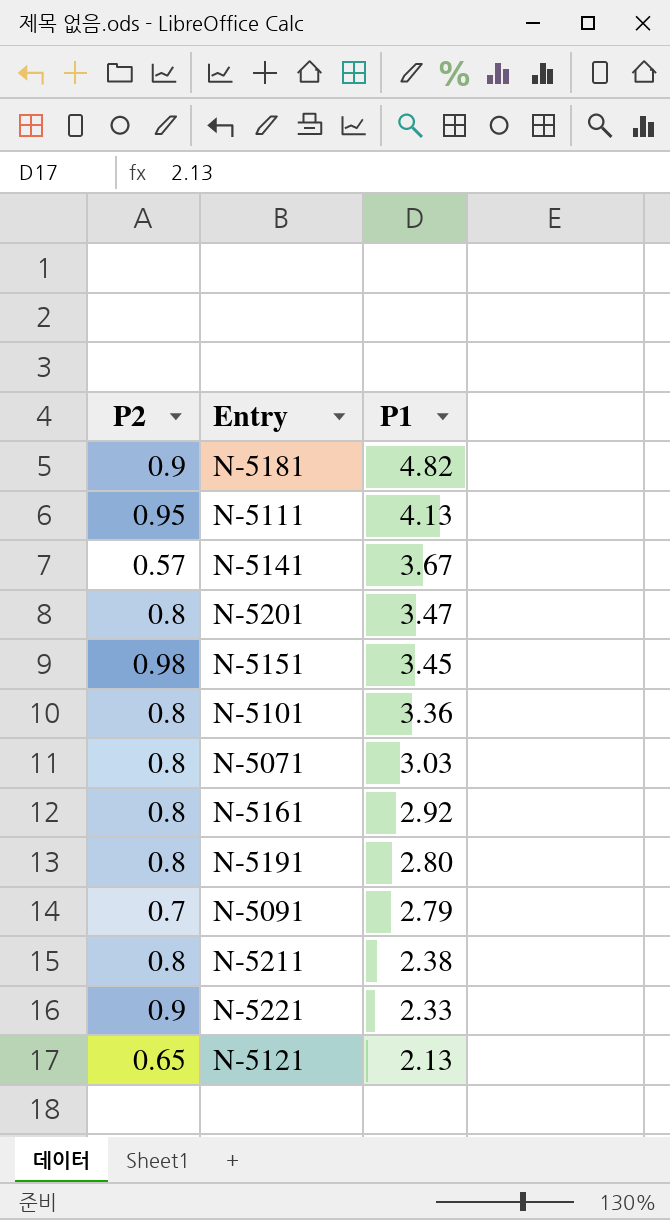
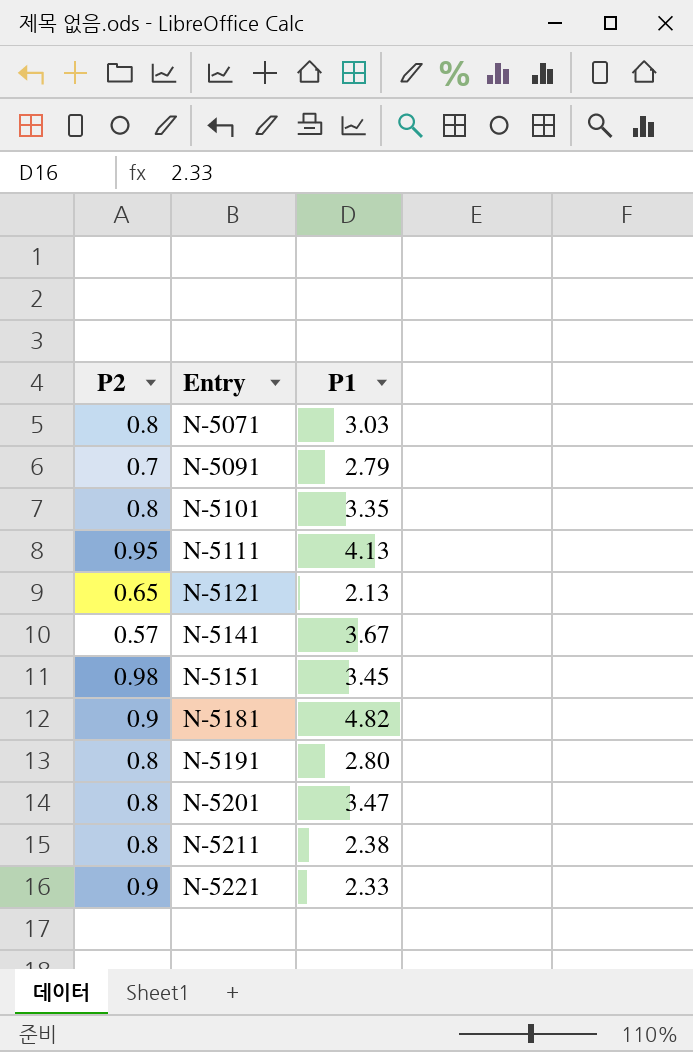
row order: P1 descending -> Entry ascending
row N-5161: 0.8 | 2.92 -> none
N-5101 | P1: 3.36 -> 3.35

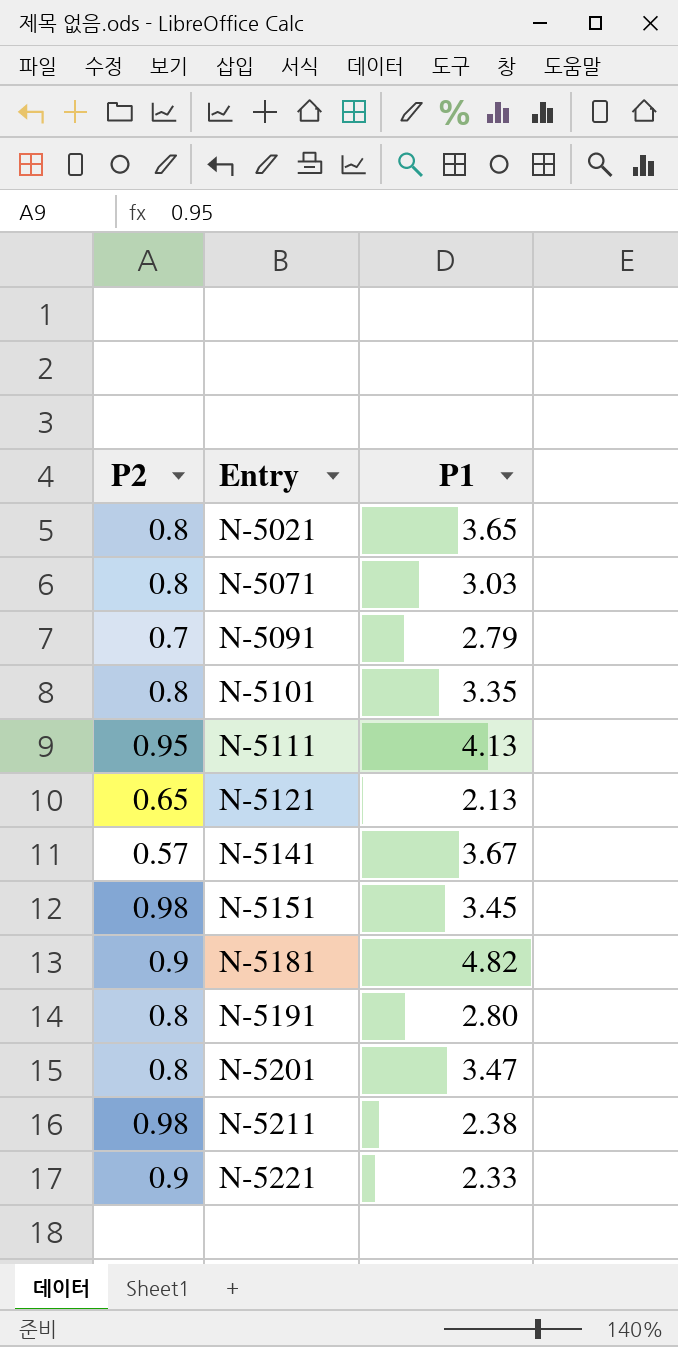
row N-5021: none -> 0.8 | 3.65
N-5211 | P2: 0.8 -> 0.98

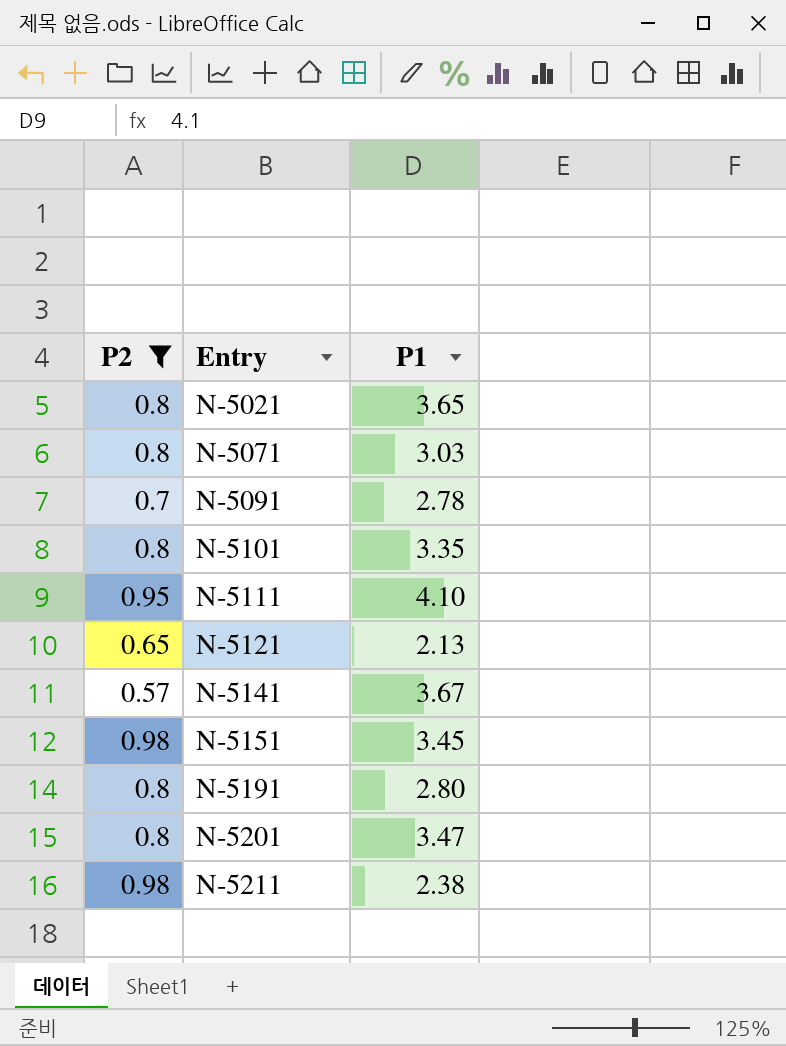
filter: none -> P2 != 0.9
N-5091 | P1: 2.79 -> 2.78
N-5111 | P1: 4.13 -> 4.10

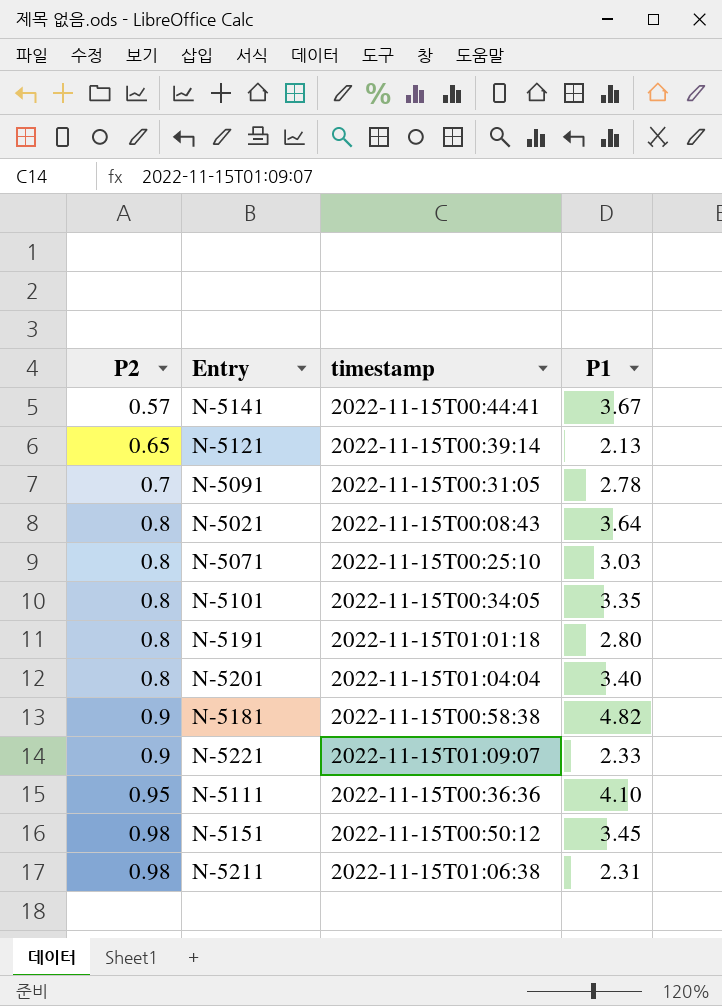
filter: P2 != 0.9 -> none
row order: Entry ascending -> P2 ascending
column timestamp | position: none -> 3
N-5021 | P1: 3.65 -> 3.64
N-5201 | P1: 3.47 -> 3.40
N-5211 | P1: 2.38 -> 2.31

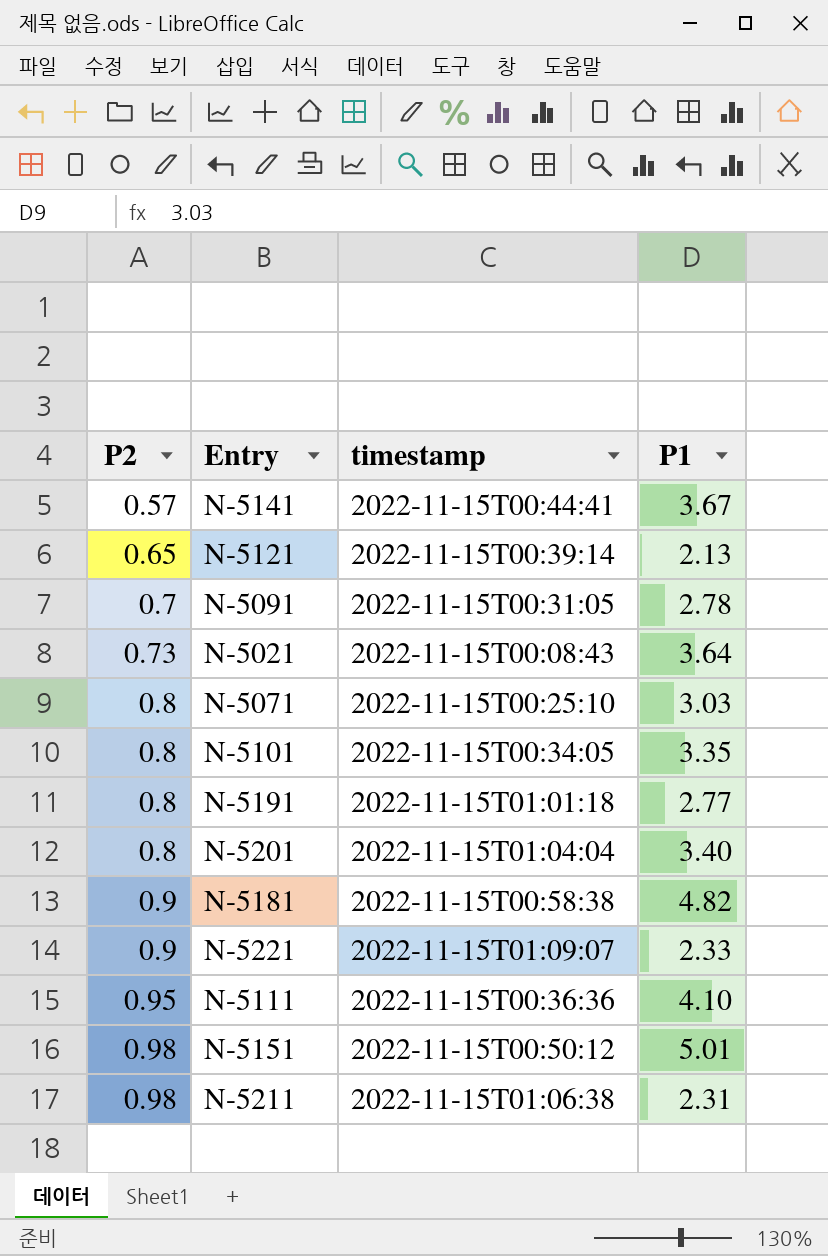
N-5021 | P2: 0.8 -> 0.73
N-5191 | P1: 2.80 -> 2.77
N-5151 | P1: 3.45 -> 5.01

